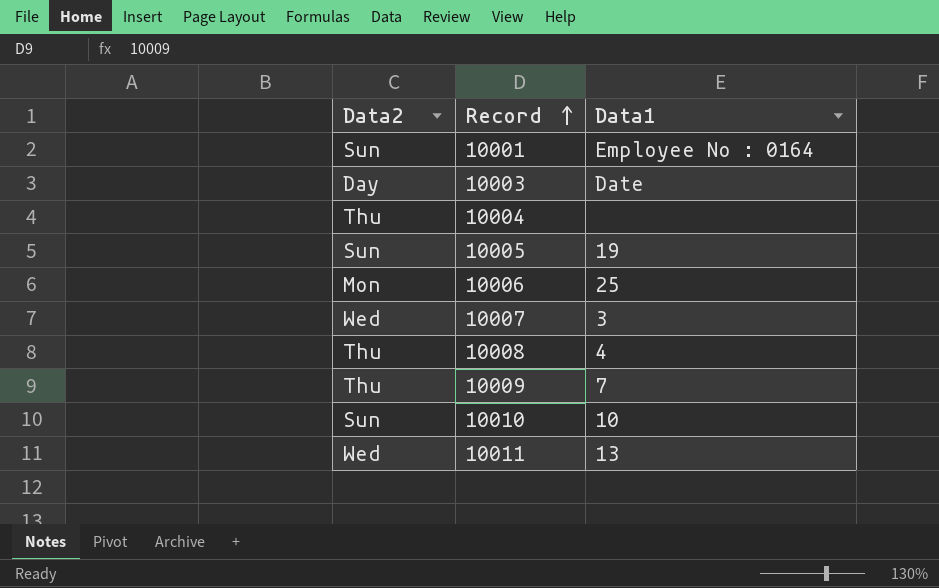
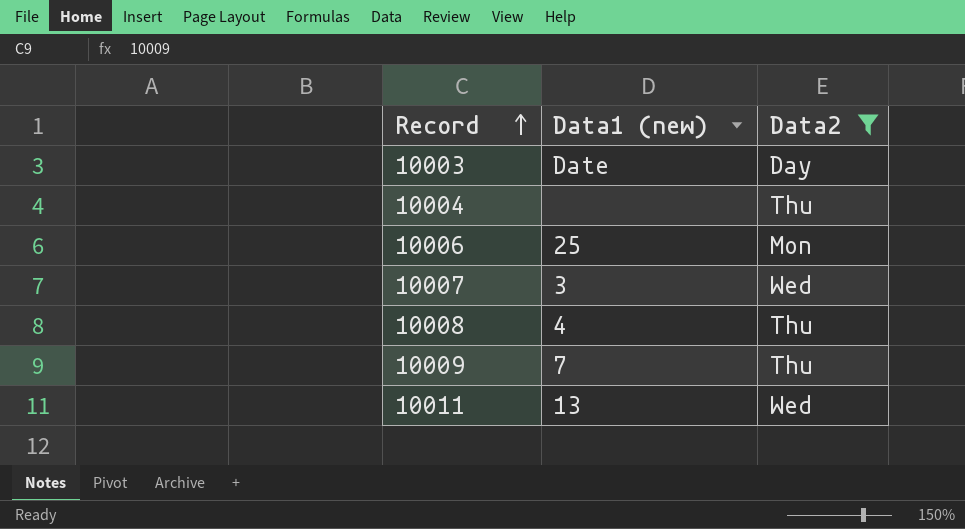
filter: none -> Data2 != Sun
column name: Data1 -> Data1 (new)
column Data2 | position: 1 -> 3

